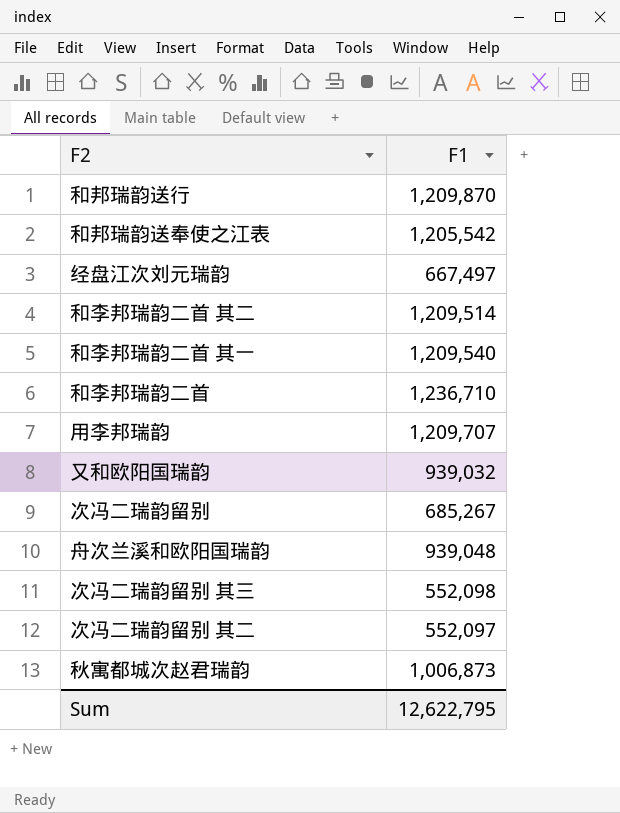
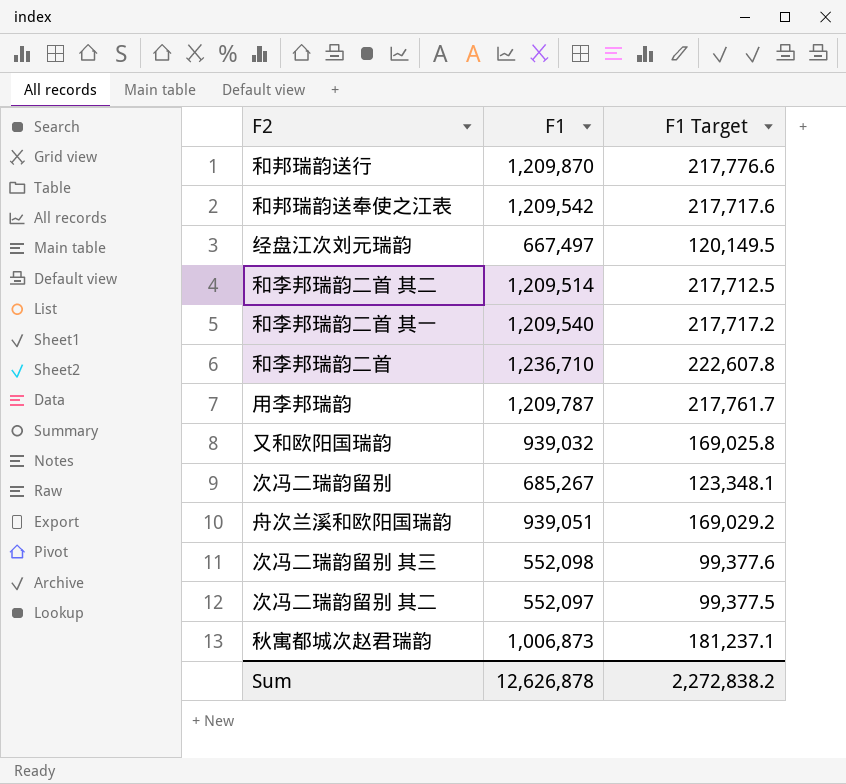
column F1 Target | formula: none -> [F1] * 0.18
和邦瑞韵送奉使之江表 | F1: 1,205,542 -> 1,209,542
用李邦瑞韵 | F1: 1,209,707 -> 1,209,787
舟次兰溪和欧阳国瑞韵 | F1: 939,048 -> 939,051
Sum | F1: 12,622,795 -> 12,626,878

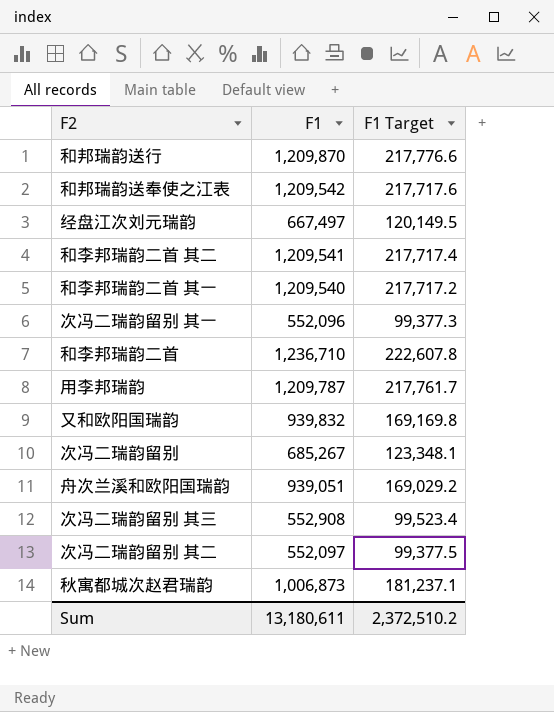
和李邦瑞韵二首 其二 | F1: 1,209,514 -> 1,209,541
和李邦瑞韵二首 其二 | F1 Target: 217,712.5 -> 217,717.4
row 次冯二瑞韵留别 其一: none -> 552,096 | 99,377.3
又和欧阳国瑞韵 | F1: 939,032 -> 939,832
又和欧阳国瑞韵 | F1 Target: 169,025.8 -> 169,169.8
次冯二瑞韵留别 其三 | F1: 552,098 -> 552,908
次冯二瑞韵留别 其三 | F1 Target: 99,377.6 -> 99,523.4
Sum | F1: 12,626,878 -> 13,180,611
Sum | F1 Target: 2,272,838.2 -> 2,372,510.2

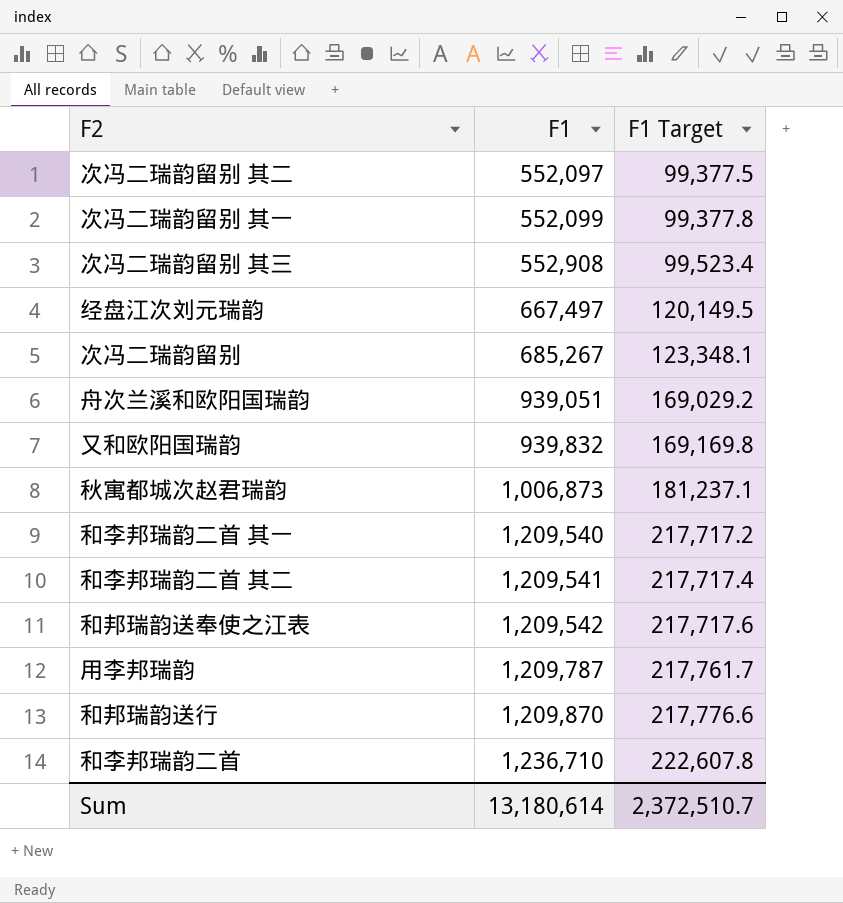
row order: none -> F1 ascending
次冯二瑞韵留别 其一 | F1: 552,096 -> 552,099
次冯二瑞韵留别 其一 | F1 Target: 99,377.3 -> 99,377.8
Sum | F1: 13,180,611 -> 13,180,614
Sum | F1 Target: 2,372,510.2 -> 2,372,510.7

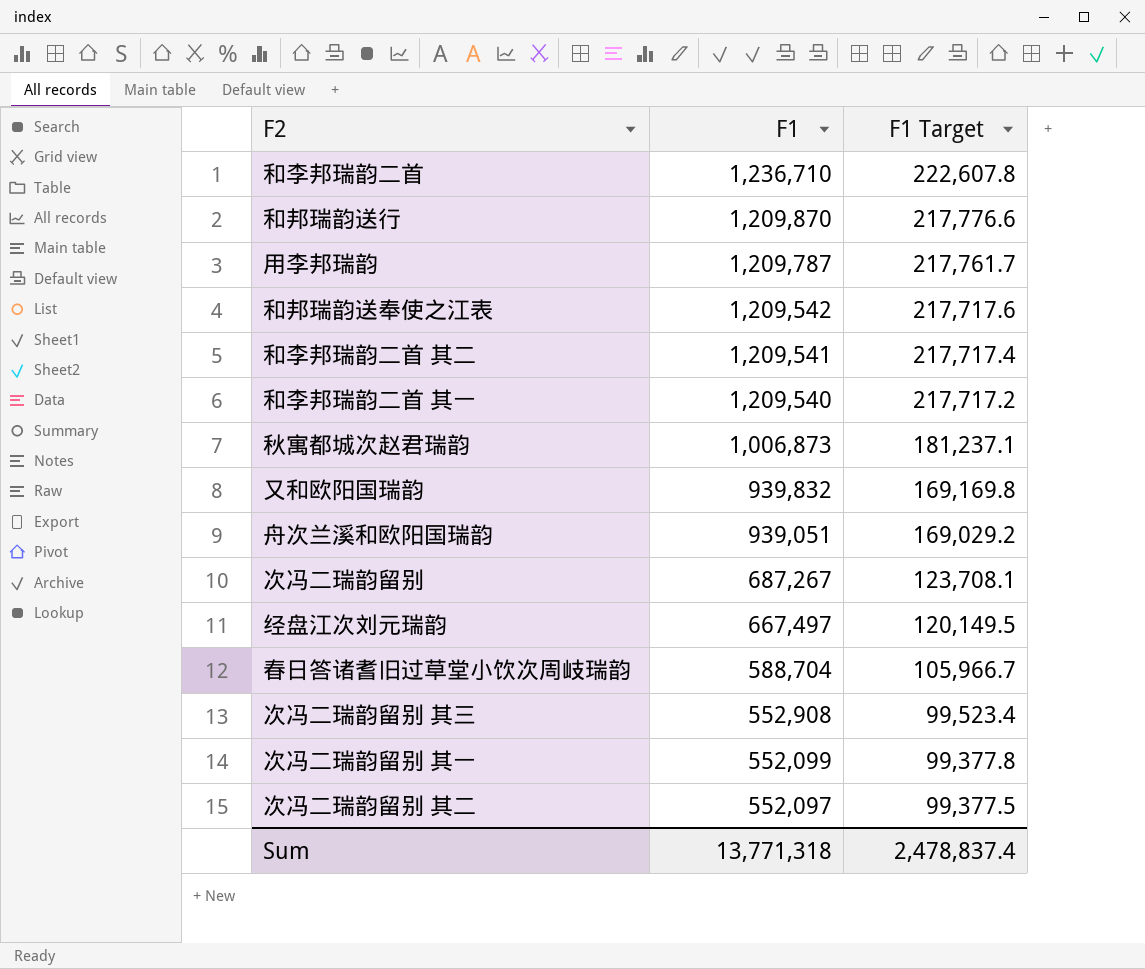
row order: F1 ascending -> F1 descending
次冯二瑞韵留别 | F1: 685,267 -> 687,267
次冯二瑞韵留别 | F1 Target: 123,348.1 -> 123,708.1
row 春日答诸耆旧过草堂小饮次周岐瑞韵: none -> 588,704 | 105,966.7
Sum | F1: 13,180,614 -> 13,771,318
Sum | F1 Target: 2,372,510.7 -> 2,478,837.4

